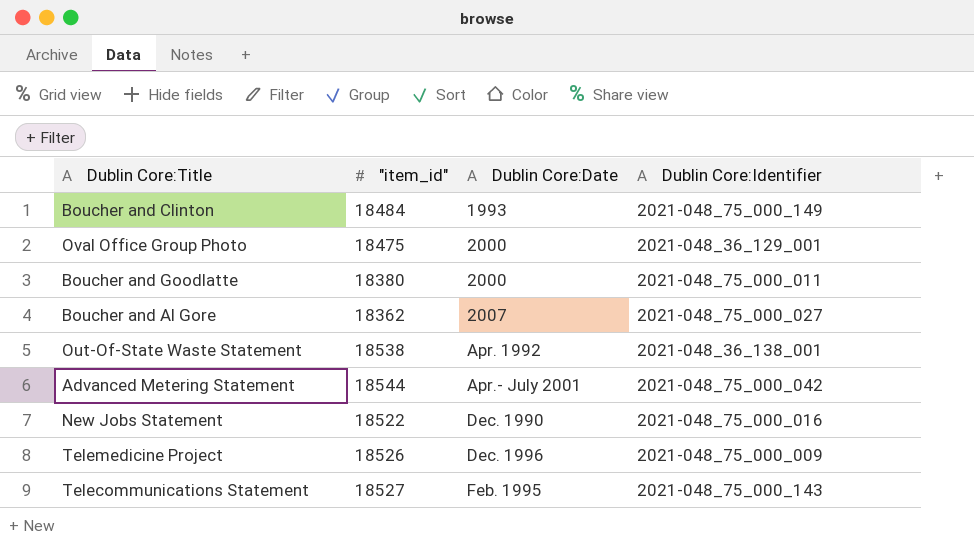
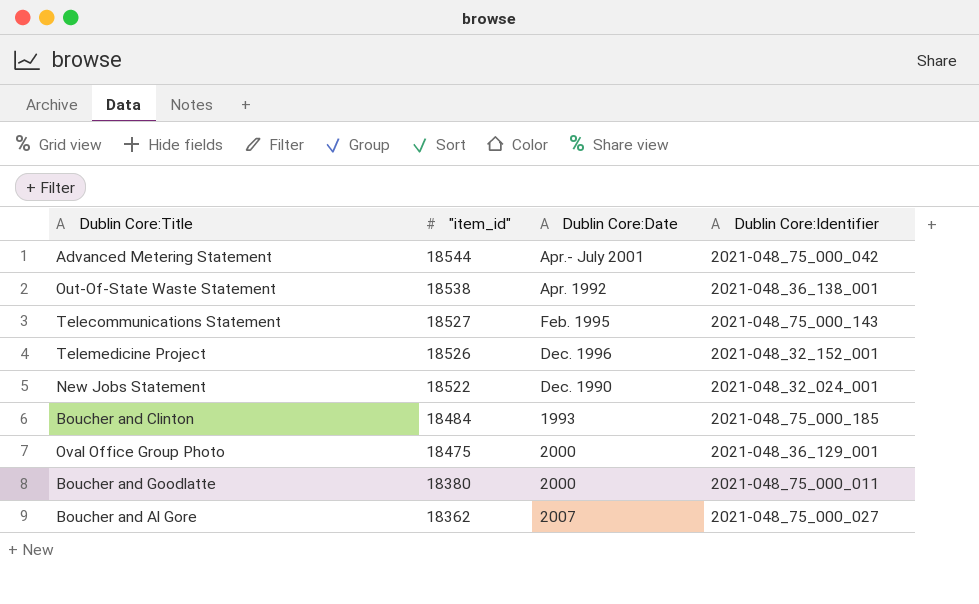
row order: Dublin Core:Date ascending -> "item_id" descending
Telemedicine Project | Dublin Core:Identifier: 2021-048_75_000_009 -> 2021-048_32_152_001
New Jobs Statement | Dublin Core:Identifier: 2021-048_75_000_016 -> 2021-048_32_024_001
Boucher and Clinton | Dublin Core:Identifier: 2021-048_75_000_149 -> 2021-048_75_000_185

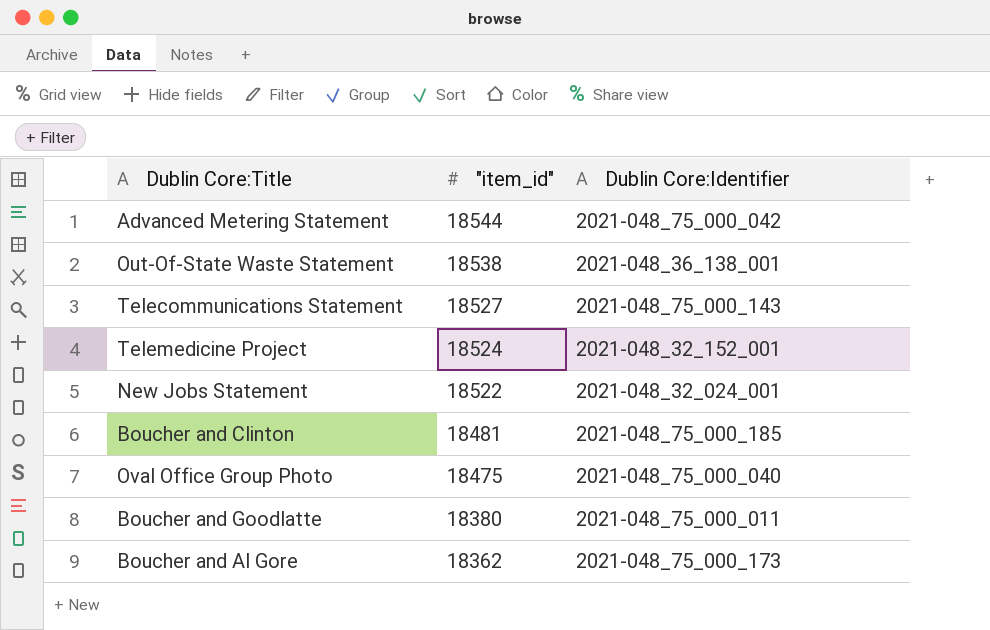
column Dublin Core:Date | position: 3 -> none
Telemedicine Project | "item_id": 18526 -> 18524
Boucher and Clinton | "item_id": 18484 -> 18481
Oval Office Group Photo | Dublin Core:Identifier: 2021-048_36_129_001 -> 2021-048_75_000_040
Boucher and Al Gore | Dublin Core:Identifier: 2021-048_75_000_027 -> 2021-048_75_000_173

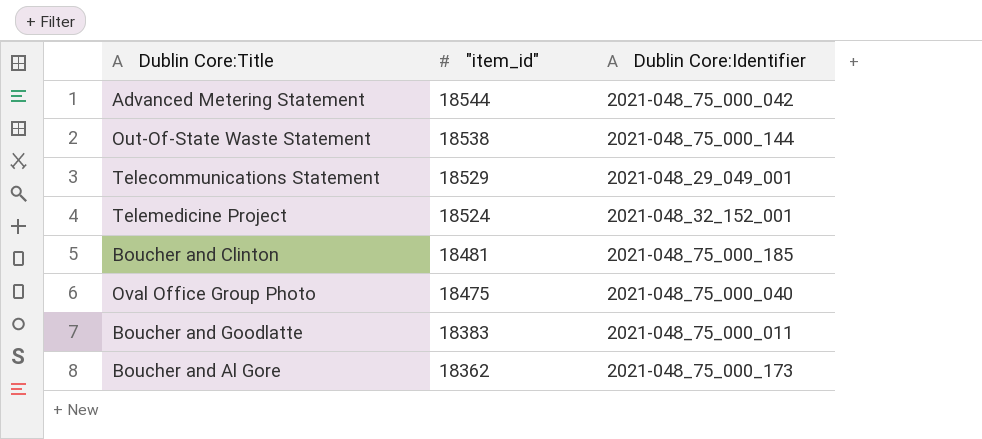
row New Jobs Statement: 18522 | 2021-048_32_024_001 -> none
Out-Of-State Waste Statement | Dublin Core:Identifier: 2021-048_36_138_001 -> 2021-048_75_000_144
Telecommunications Statement | "item_id": 18527 -> 18529
Telecommunications Statement | Dublin Core:Identifier: 2021-048_75_000_143 -> 2021-048_29_049_001
Boucher and Goodlatte | "item_id": 18380 -> 18383

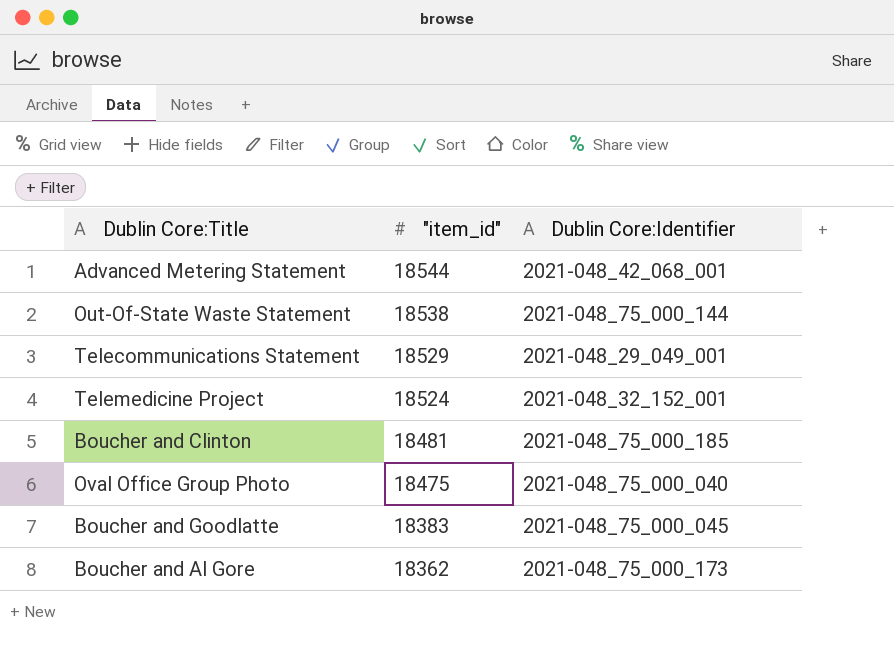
Advanced Metering Statement | Dublin Core:Identifier: 2021-048_75_000_042 -> 2021-048_42_068_001
Boucher and Goodlatte | Dublin Core:Identifier: 2021-048_75_000_011 -> 2021-048_75_000_045

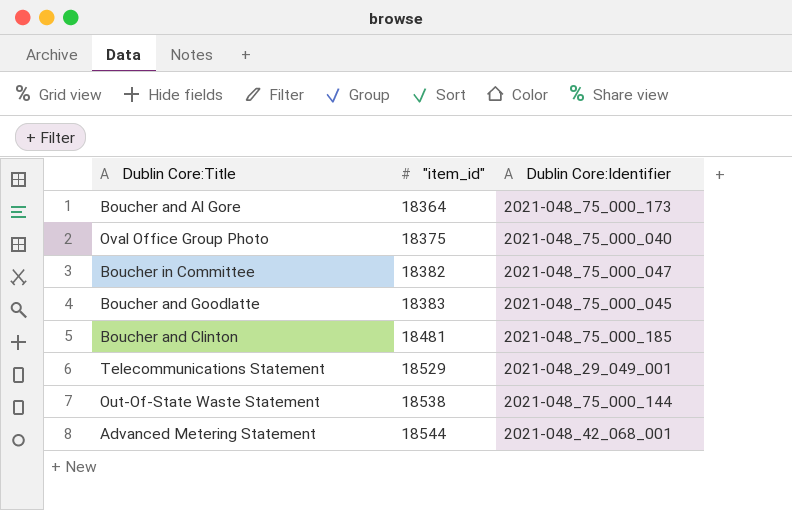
row order: "item_id" descending -> "item_id" ascending
row Telemedicine Project: 18524 | 2021-048_32_152_001 -> none
Boucher and Al Gore | "item_id": 18362 -> 18364
Oval Office Group Photo | "item_id": 18475 -> 18375
row Boucher in Committee: none -> 18382 | 2021-048_75_000_047

